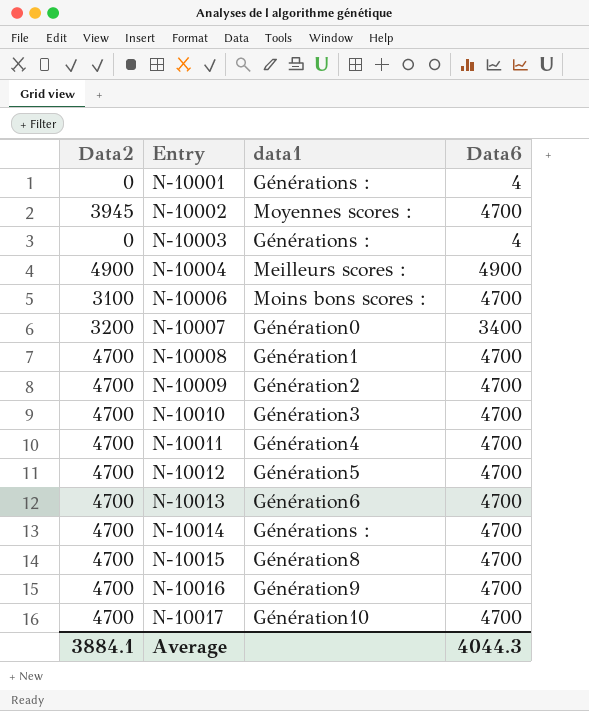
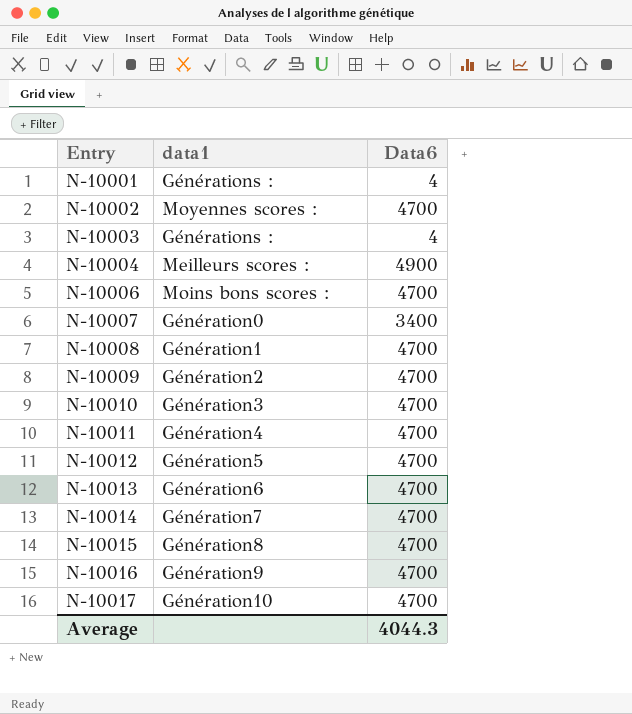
column Data2 | position: 1 -> none
N-10014 | data1: Générations : -> Génération7

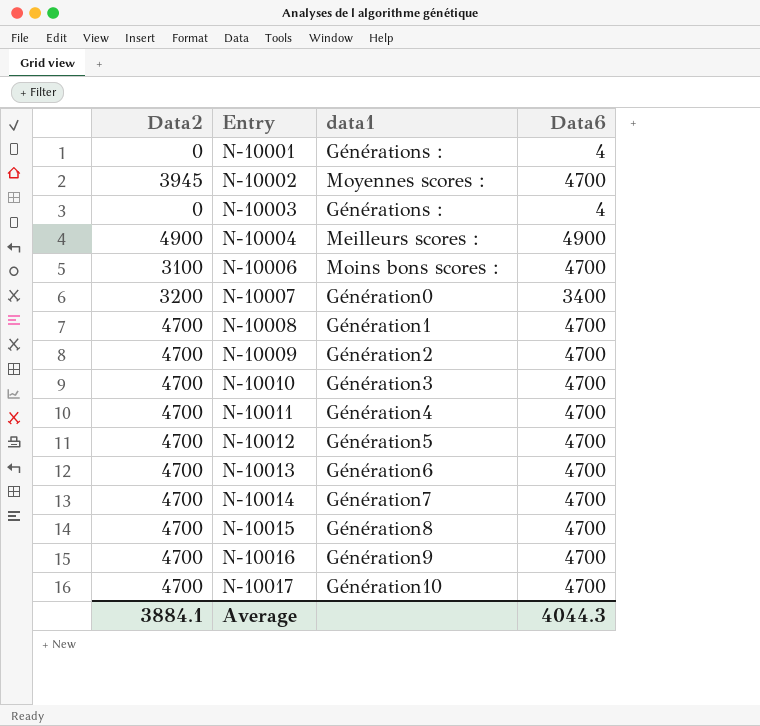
column Data2 | position: none -> 1

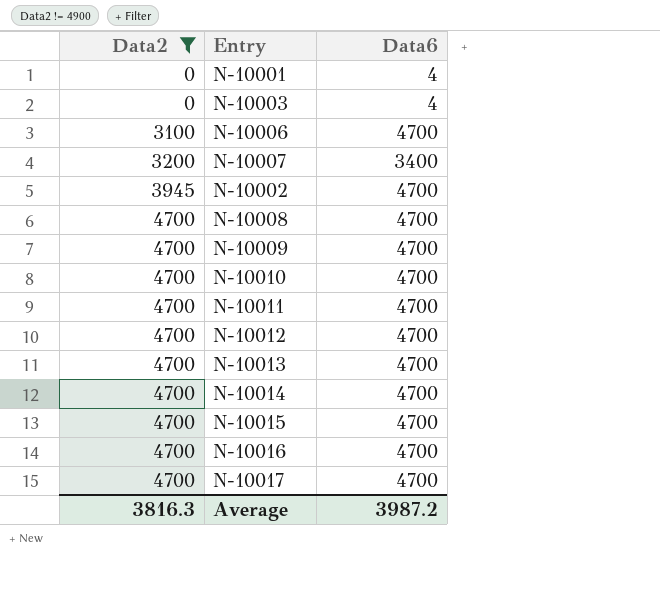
filter: none -> Data2 != 4900
row order: Entry ascending -> Data2 ascending
column data1 | position: 3 -> none
Average | Data2: 3884.1 -> 3816.3
Average | Data6: 4044.3 -> 3987.2

